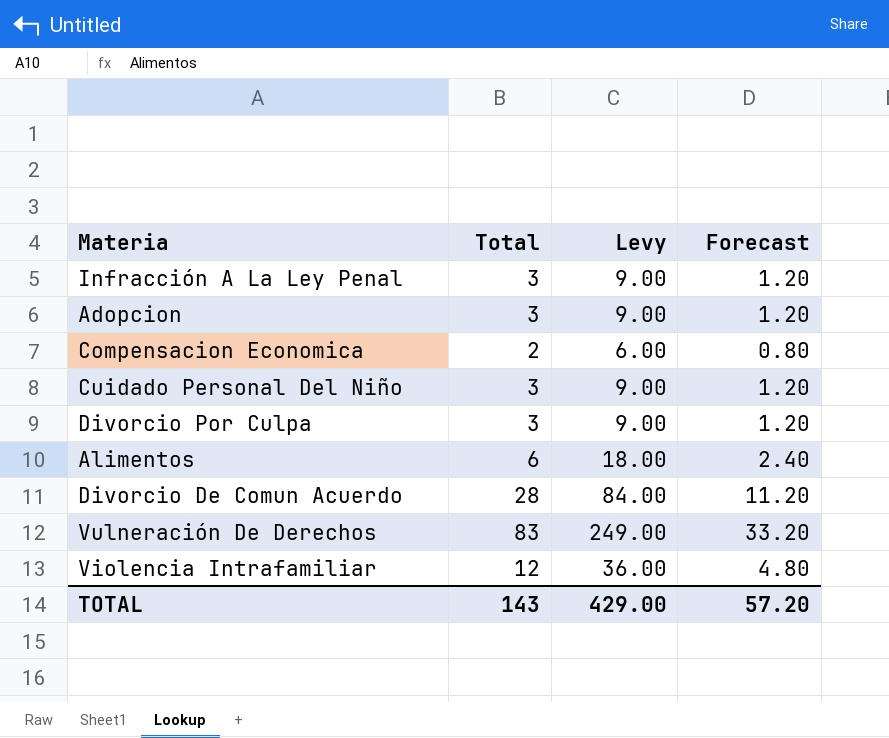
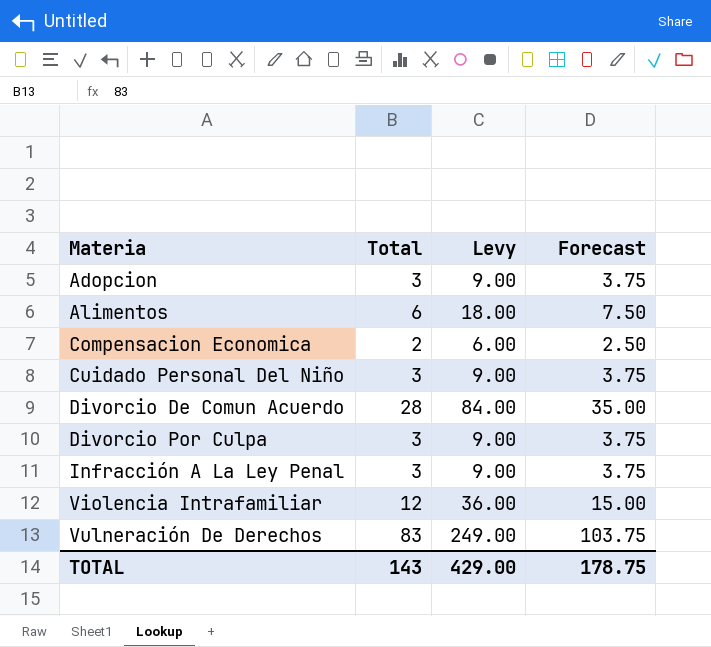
row order: none -> Materia ascending
column Forecast | formula: [Total] * 0.4 -> [Total] * 1.25
TOTAL | Forecast: 57.20 -> 178.75

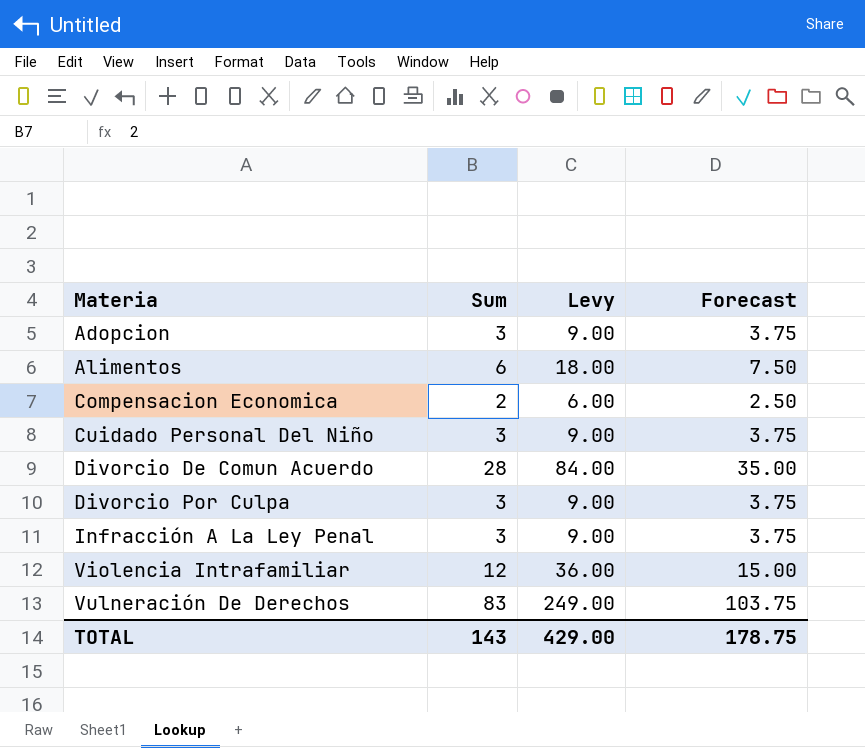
column name: Total -> Sum

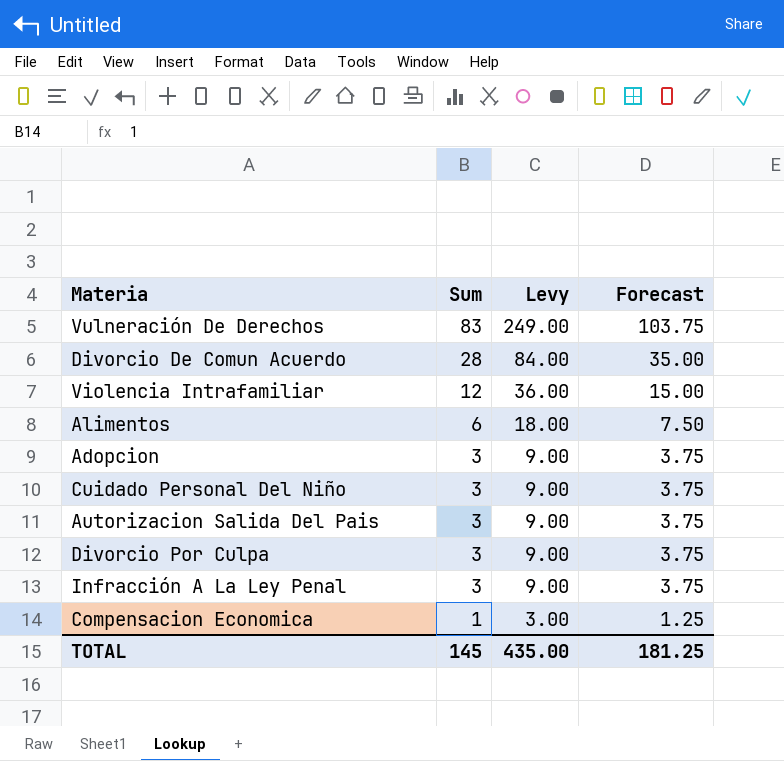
row order: Materia ascending -> Sum descending
row Autorizacion Salida Del Pais: none -> 3 | 9.00 | 3.75
Compensacion Economica | Sum: 2 -> 1
Compensacion Economica | Levy: 6.00 -> 3.00
Compensacion Economica | Forecast: 2.50 -> 1.25
TOTAL | Sum: 143 -> 145
TOTAL | Levy: 429.00 -> 435.00
TOTAL | Forecast: 178.75 -> 181.25

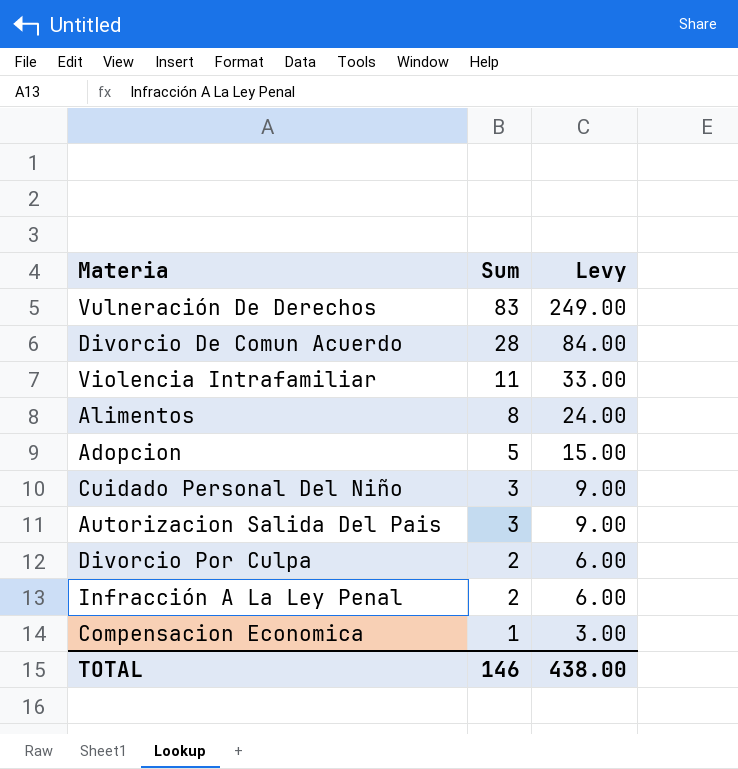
column Forecast | formula: [Sum] * 1.25 -> none
Violencia Intrafamiliar | Sum: 12 -> 11
Violencia Intrafamiliar | Levy: 36.00 -> 33.00
Alimentos | Sum: 6 -> 8
Alimentos | Levy: 18.00 -> 24.00
Adopcion | Sum: 3 -> 5
Adopcion | Levy: 9.00 -> 15.00
Divorcio Por Culpa | Sum: 3 -> 2
Divorcio Por Culpa | Levy: 9.00 -> 6.00
Infracción A La Ley Penal | Sum: 3 -> 2
Infracción A La Ley Penal | Levy: 9.00 -> 6.00
TOTAL | Sum: 145 -> 146
TOTAL | Levy: 435.00 -> 438.00

